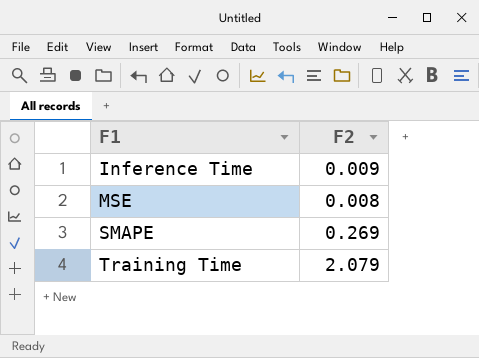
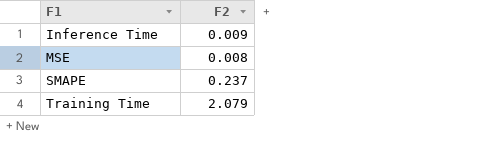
SMAPE | F2: 0.269 -> 0.237

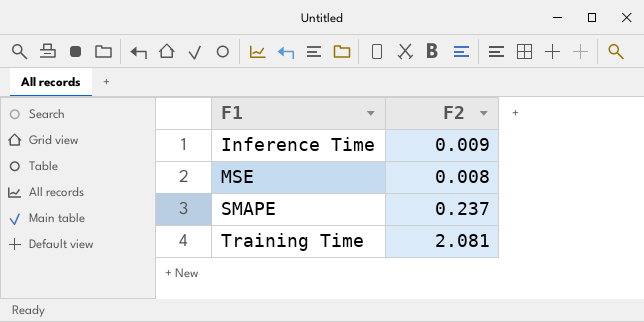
Training Time | F2: 2.079 -> 2.081

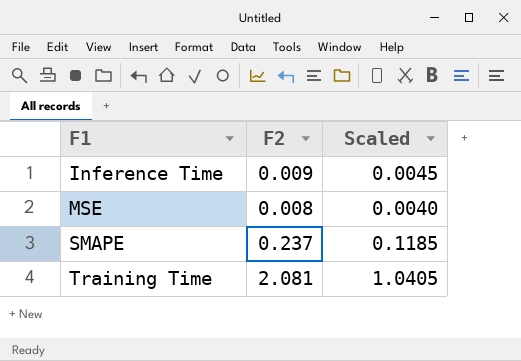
column Scaled | formula: none -> [F2] * 0.5

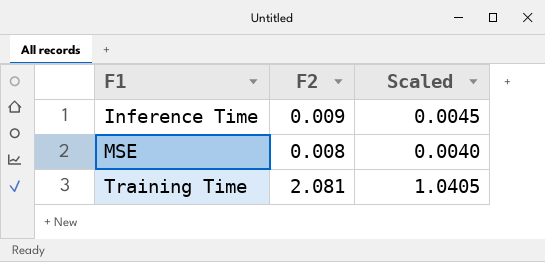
row SMAPE: 0.237 | 0.1185 -> none

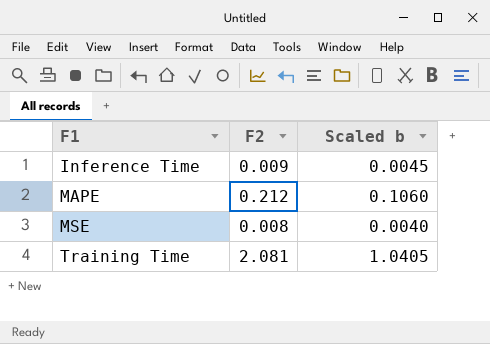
column name: Scaled -> Scaled b
row MAPE: none -> 0.212 | 0.1060

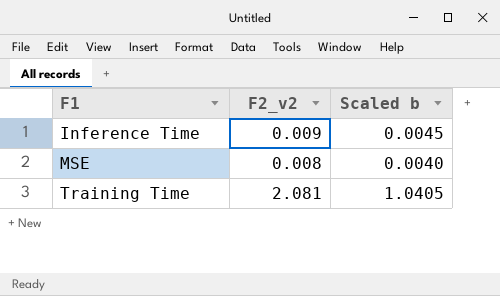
column name: F2 -> F2_v2
row MAPE: 0.212 | 0.1060 -> none

